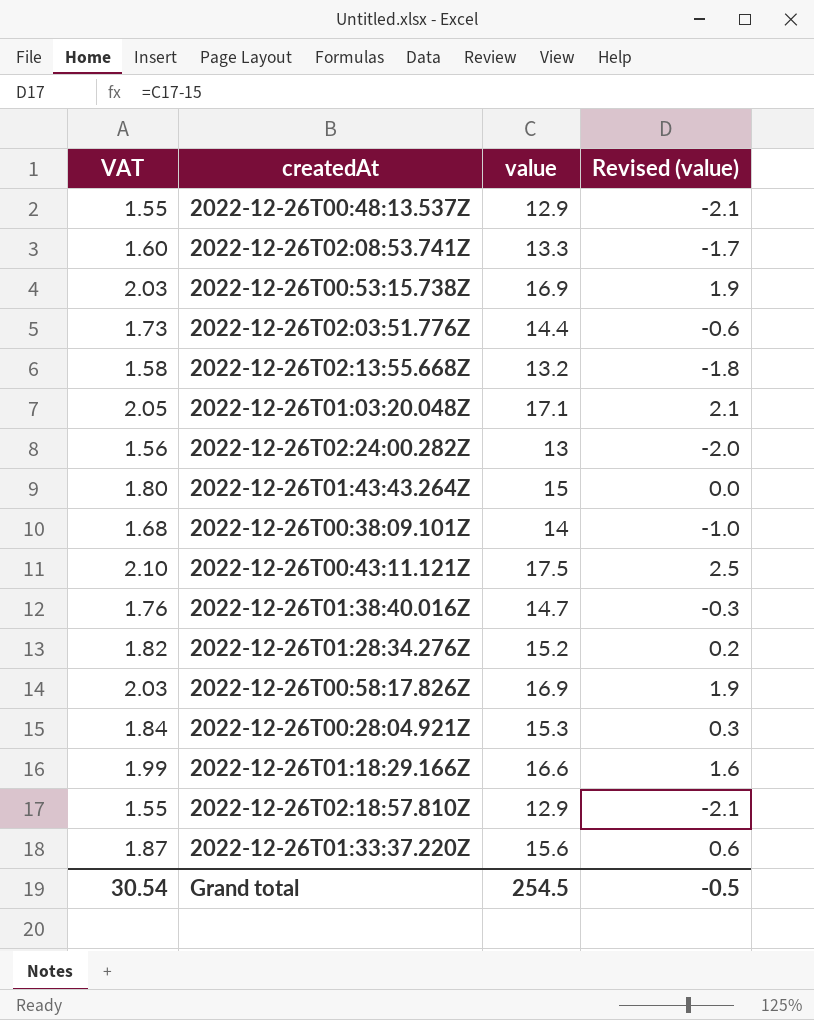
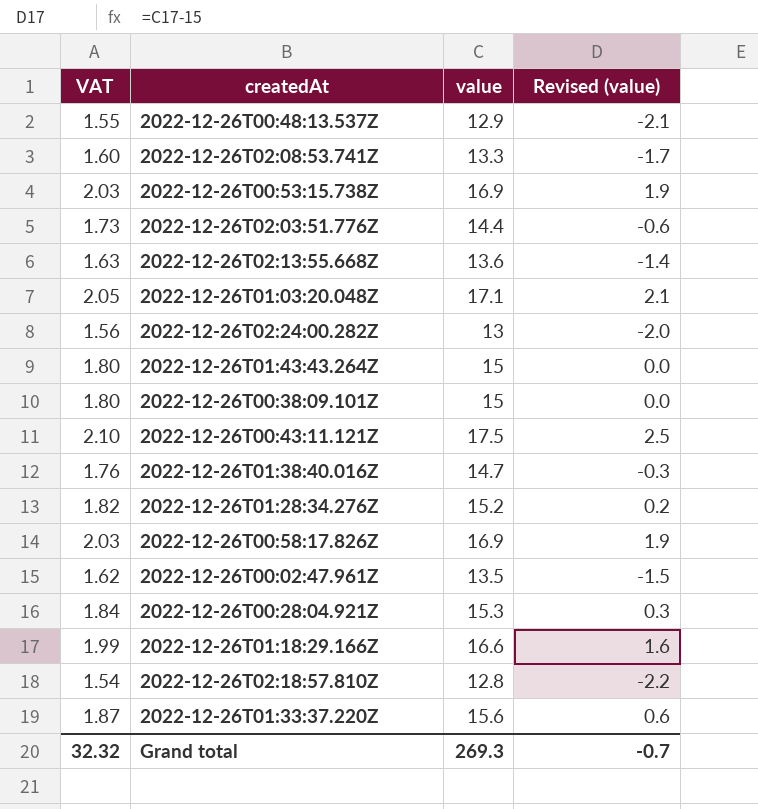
2022-12-26T02:13:55.668Z | VAT: 1.58 -> 1.63
2022-12-26T02:13:55.668Z | value: 13.2 -> 13.6
2022-12-26T02:13:55.668Z | Revised (value): -1.8 -> -1.4
2022-12-26T00:38:09.101Z | VAT: 1.68 -> 1.80
2022-12-26T00:38:09.101Z | value: 14 -> 15
2022-12-26T00:38:09.101Z | Revised (value): -1.0 -> 0.0
row 2022-12-26T00:02:47.961Z: none -> 1.62 | 13.5 | -1.5
2022-12-26T02:18:57.810Z | VAT: 1.55 -> 1.54
2022-12-26T02:18:57.810Z | value: 12.9 -> 12.8
2022-12-26T02:18:57.810Z | Revised (value): -2.1 -> -2.2
Grand total | VAT: 30.54 -> 32.32
Grand total | value: 254.5 -> 269.3
Grand total | Revised (value): -0.5 -> -0.7

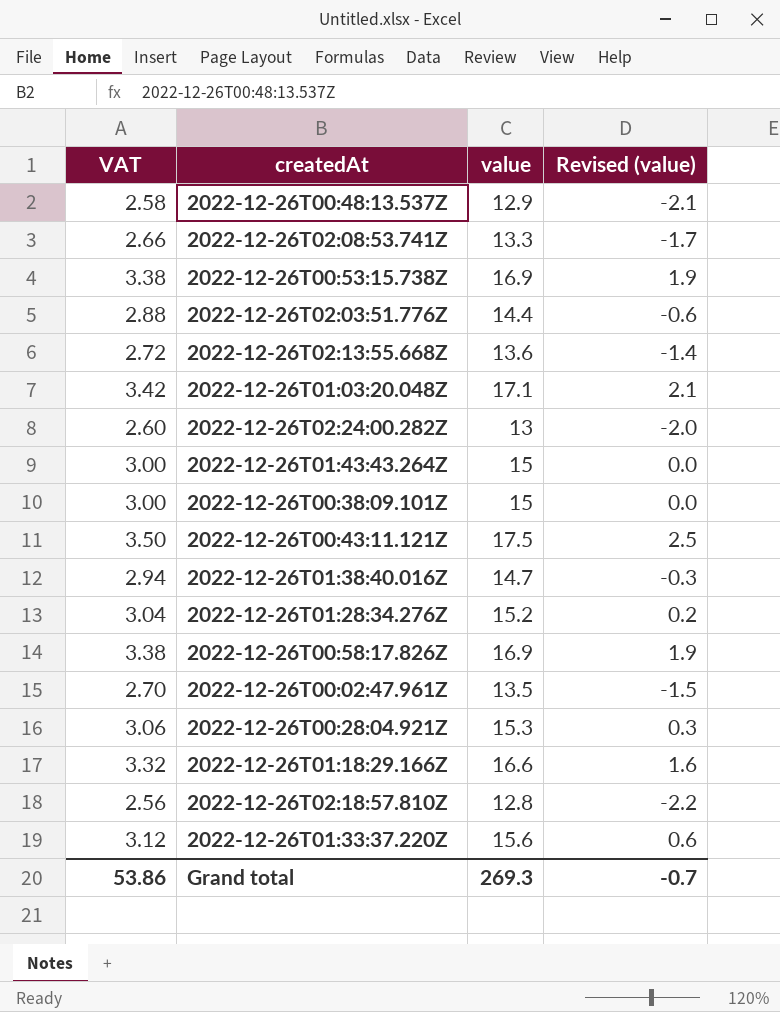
column VAT | formula: [value] * 0.12 -> [value] * 0.2
Grand total | VAT: 32.32 -> 53.86

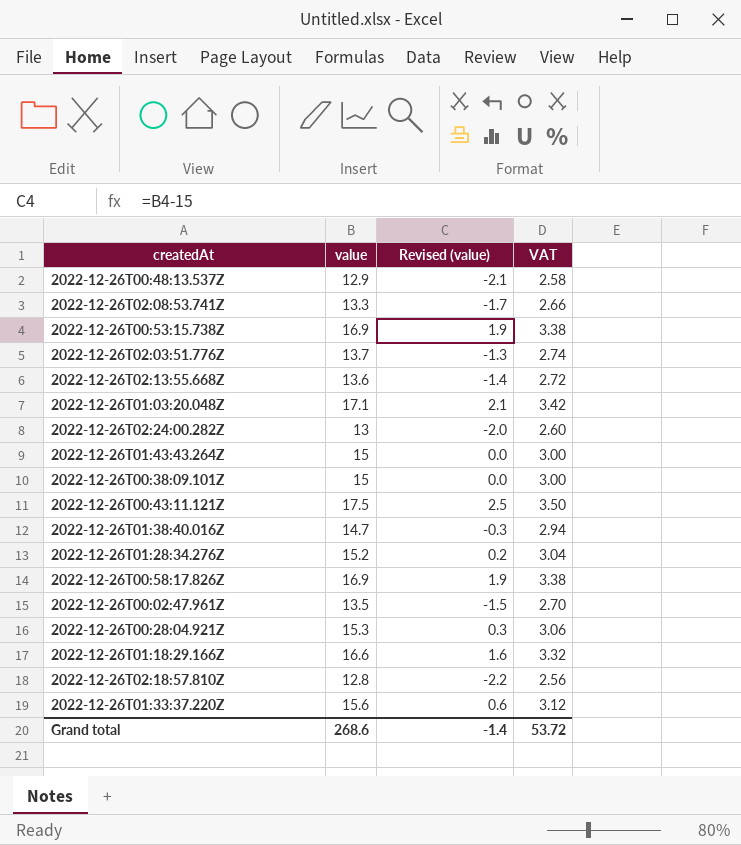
column VAT | position: 1 -> 4
2022-12-26T02:03:51.776Z | value: 14.4 -> 13.7
2022-12-26T02:03:51.776Z | Revised (value): -0.6 -> -1.3
2022-12-26T02:03:51.776Z | VAT: 2.88 -> 2.74
Grand total | value: 269.3 -> 268.6
Grand total | Revised (value): -0.7 -> -1.4
Grand total | VAT: 53.86 -> 53.72

